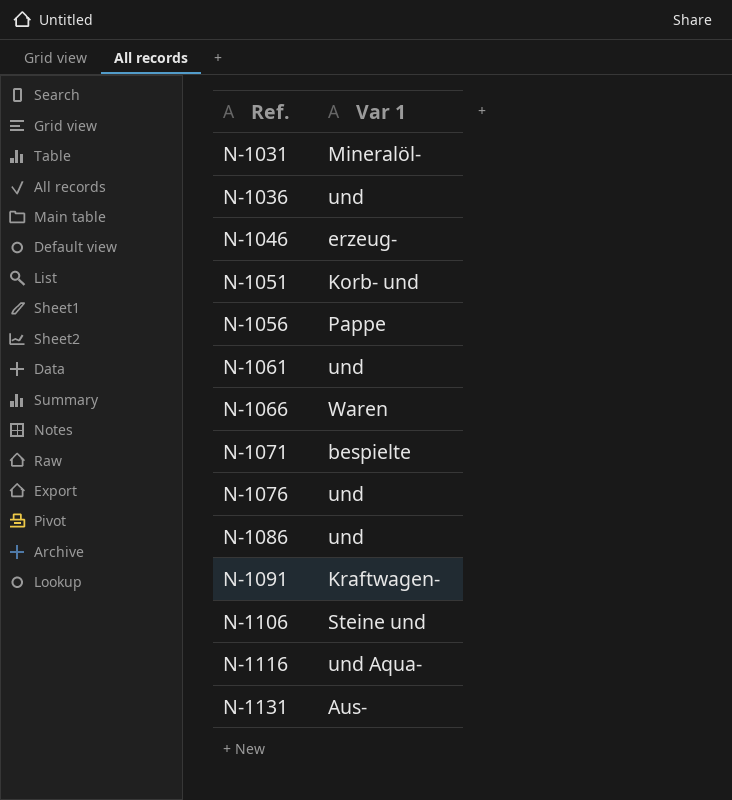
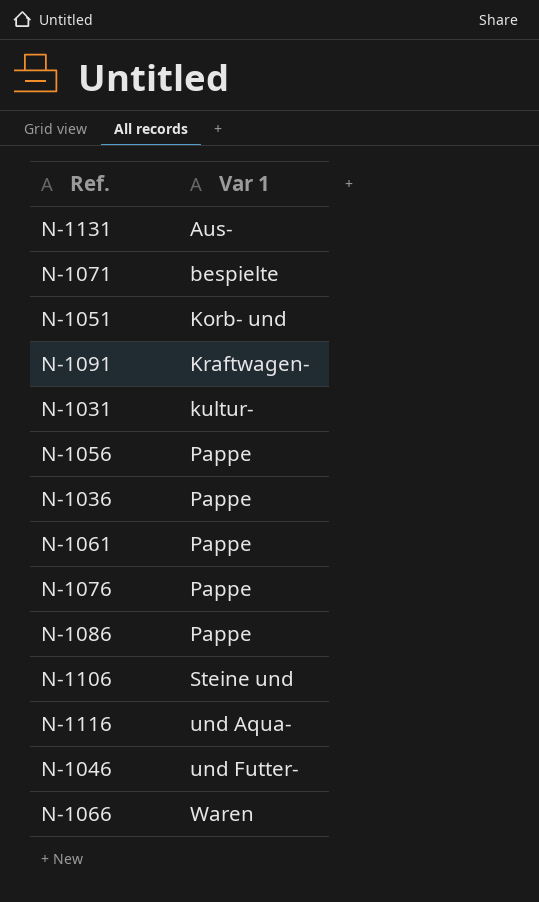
row order: Ref. ascending -> Var 1 ascending
N-1031 | Var 1: Mineralöl- -> kultur-
N-1036 | Var 1: und -> Pappe
N-1061 | Var 1: und -> Pappe
N-1076 | Var 1: und -> Pappe
N-1086 | Var 1: und -> Pappe
N-1046 | Var 1: erzeug- -> und Futter-

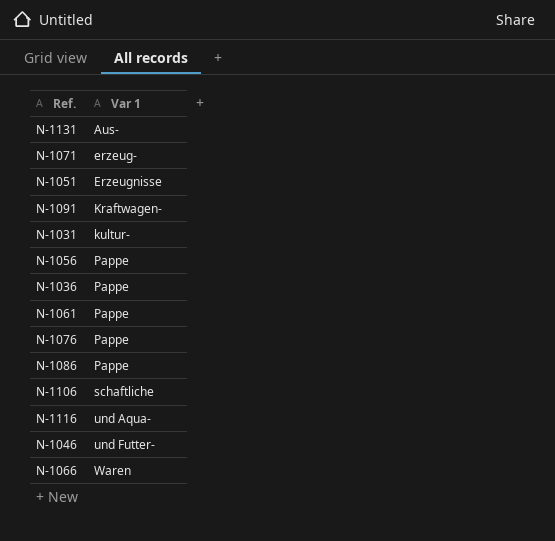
N-1071 | Var 1: bespielte -> erzeug-
N-1051 | Var 1: Korb- und -> Erzeugnisse
N-1106 | Var 1: Steine und -> schaftliche

